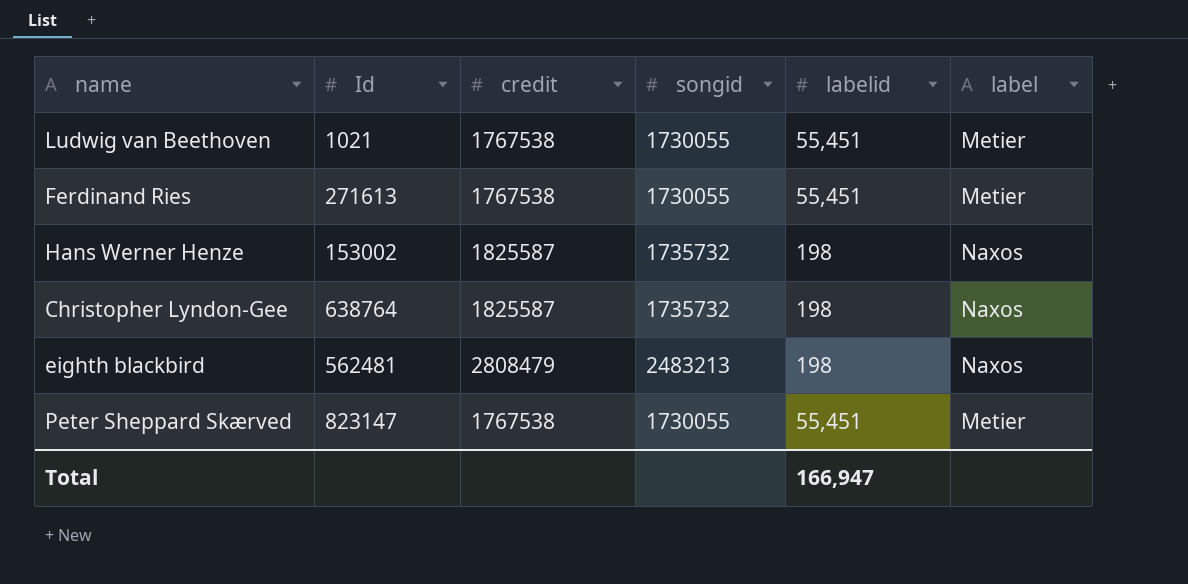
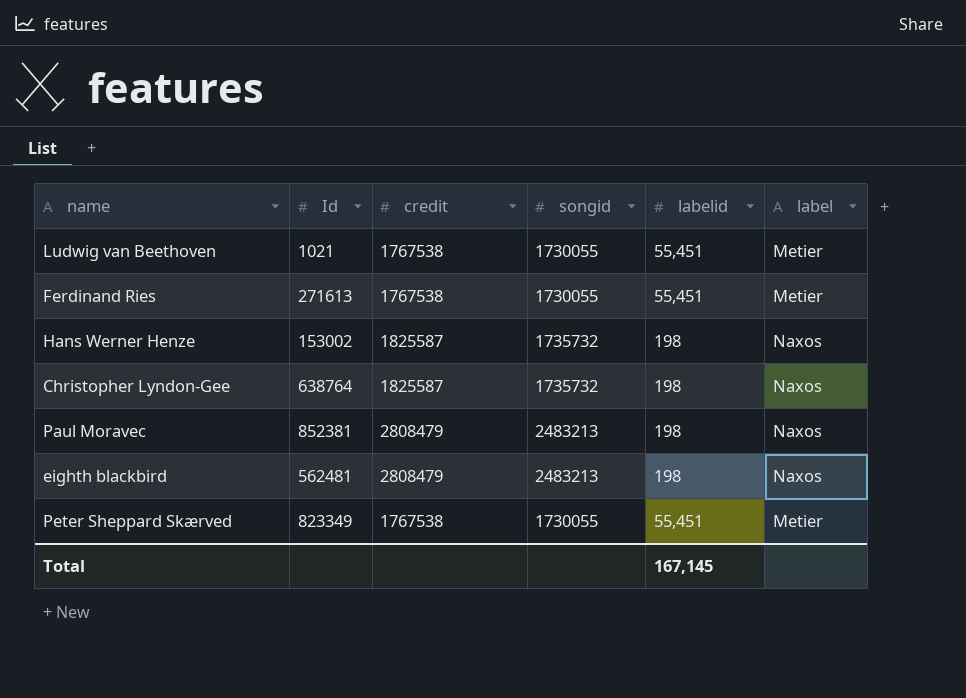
row Paul Moravec: none -> 852381 | 2808479 | 2483213 | 198 | Naxos
Peter Sheppard Skærved | Id: 823147 -> 823349
Total | labelid: 166,947 -> 167,145

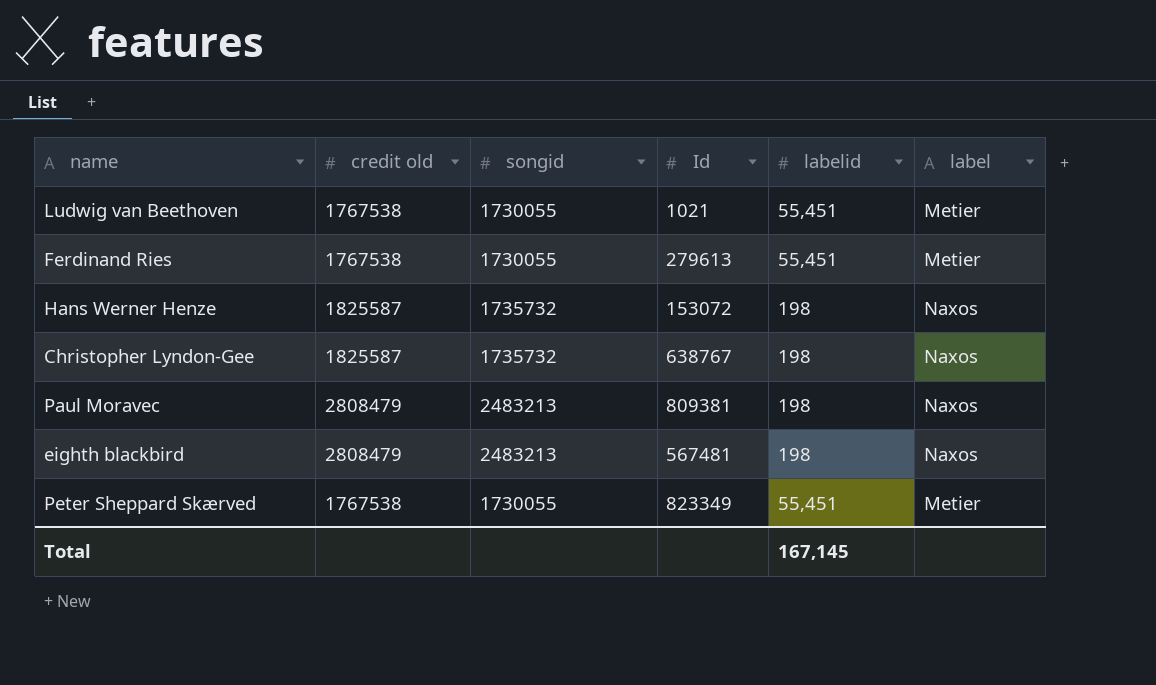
column name: credit -> credit old
column Id | position: 2 -> 4
Ferdinand Ries | Id: 271613 -> 279613
Hans Werner Henze | Id: 153002 -> 153072
Christopher Lyndon‐Gee | Id: 638764 -> 638767
Paul Moravec | Id: 852381 -> 809381
eighth blackbird | Id: 562481 -> 567481

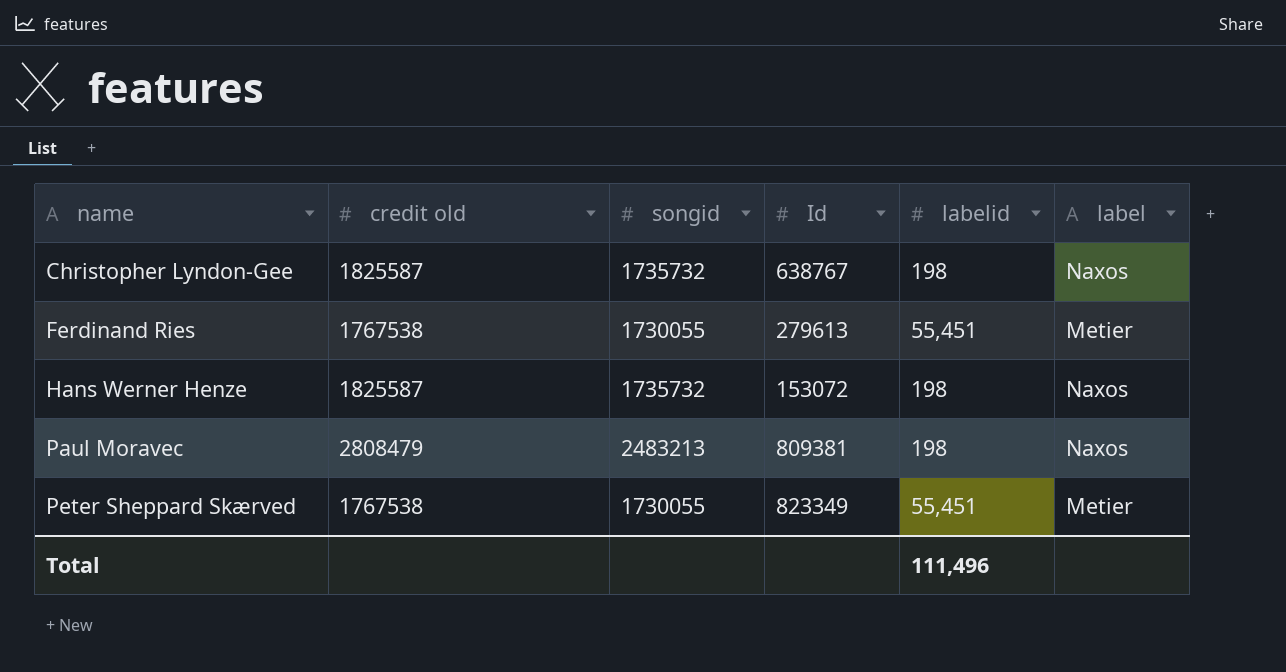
row order: none -> name ascending
row Ludwig van Beethoven: 1767538 | 1730055 | 1021 | 55,451 | Metier -> none
row eighth blackbird: 2808479 | 2483213 | 567481 | 198 | Naxos -> none
Total | labelid: 167,145 -> 111,496

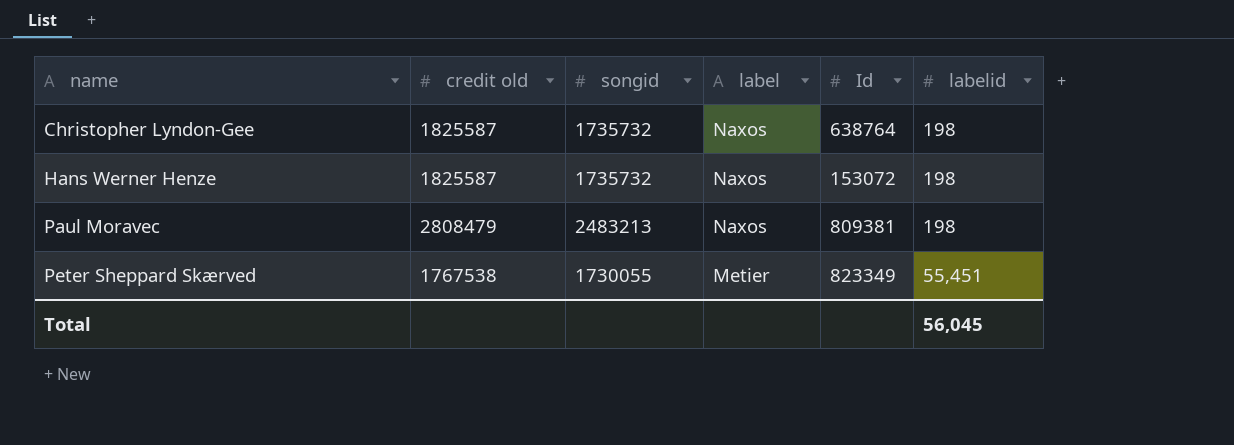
column label | position: 6 -> 4
row Ferdinand Ries: 1767538 | 1730055 | 279613 | 55,451 | Metier -> none
Christopher Lyndon‐Gee | Id: 638767 -> 638764
Total | labelid: 111,496 -> 56,045

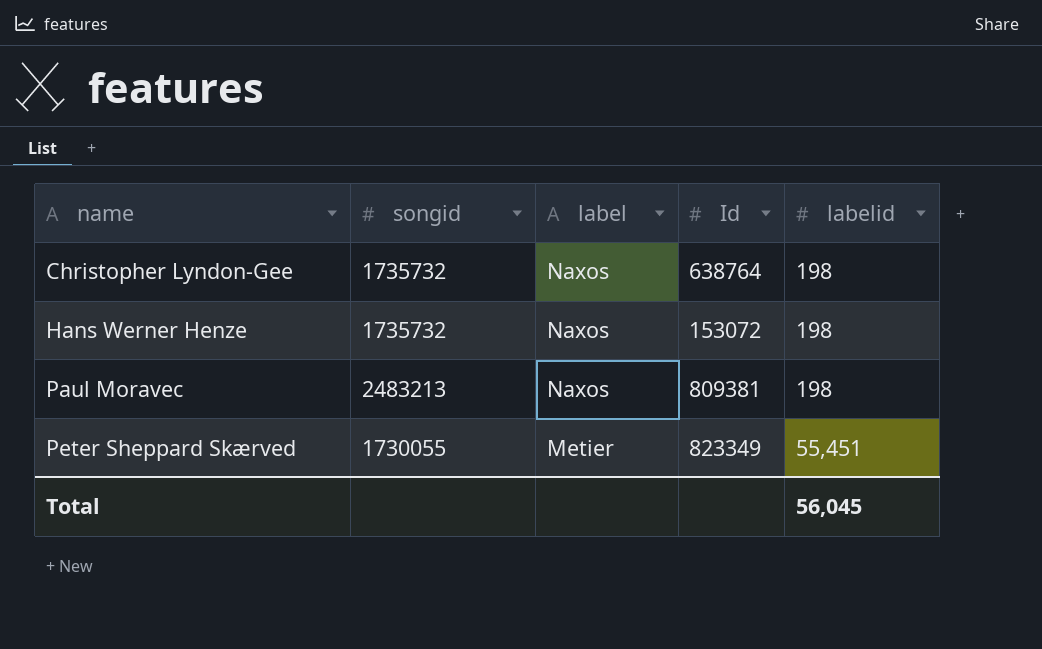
column credit old | position: 2 -> none

